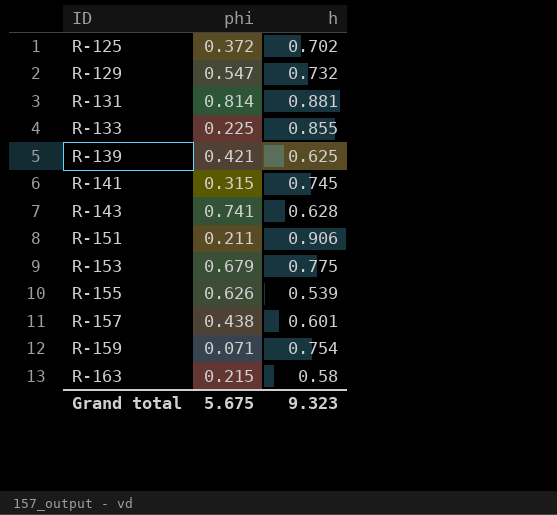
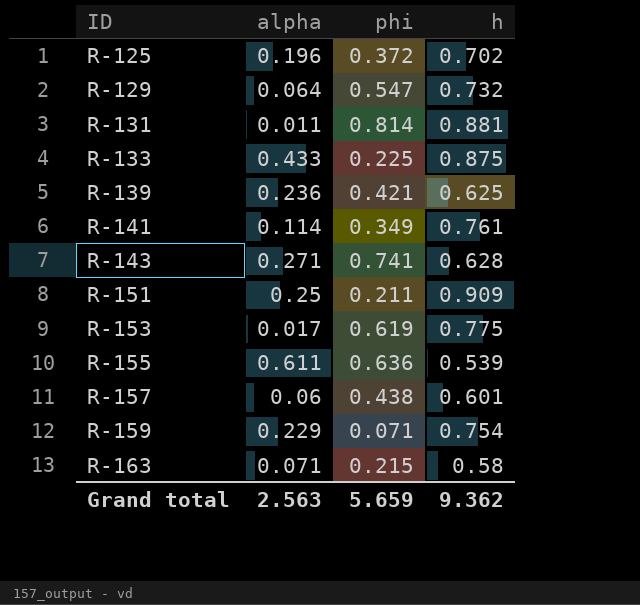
column alpha | position: none -> 2
R-133 | h: 0.855 -> 0.875
R-141 | phi: 0.315 -> 0.349
R-141 | h: 0.745 -> 0.761
R-151 | h: 0.906 -> 0.909
R-153 | phi: 0.679 -> 0.619
R-155 | phi: 0.626 -> 0.636
Grand total | phi: 5.675 -> 5.659
Grand total | h: 9.323 -> 9.362

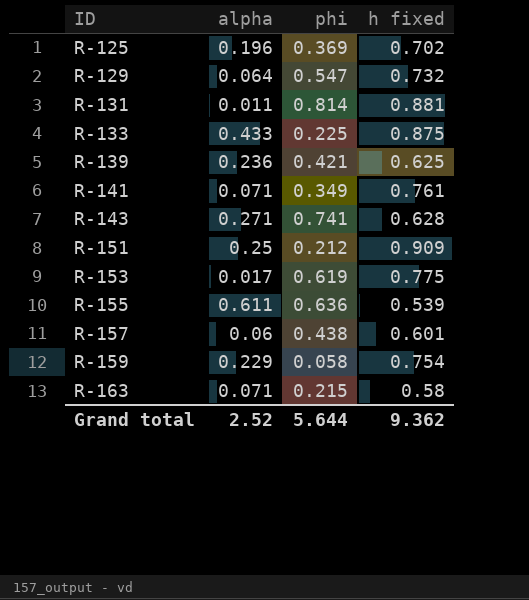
column name: h -> h fixed
R-125 | phi: 0.372 -> 0.369
R-141 | alpha: 0.114 -> 0.071
R-151 | phi: 0.211 -> 0.212
R-159 | phi: 0.071 -> 0.058
Grand total | alpha: 2.563 -> 2.52
Grand total | phi: 5.659 -> 5.644

